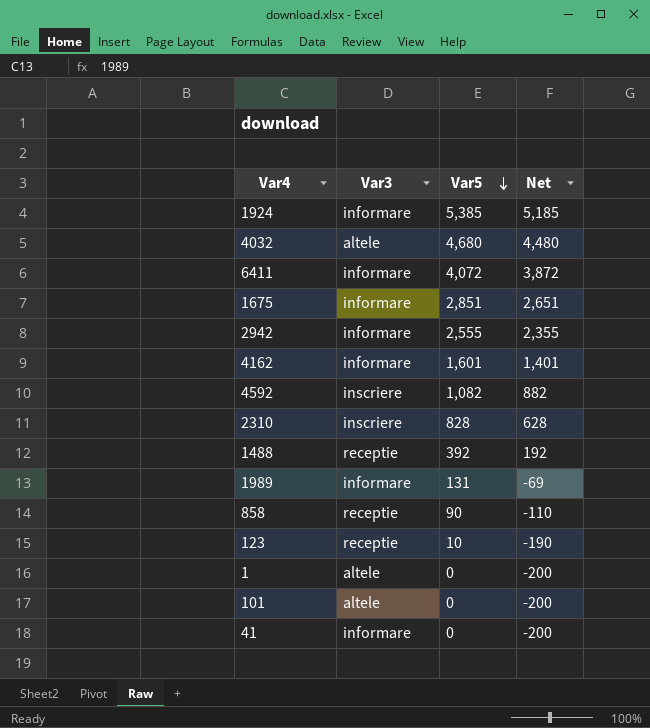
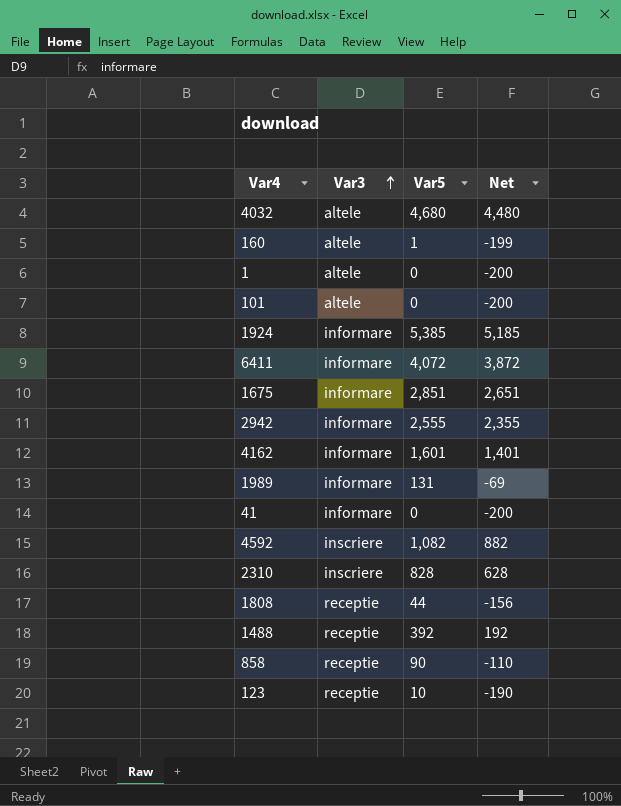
row order: Var5 descending -> Var3 ascending
row 160: none -> altele | 1 | -199
row 1808: none -> receptie | 44 | -156

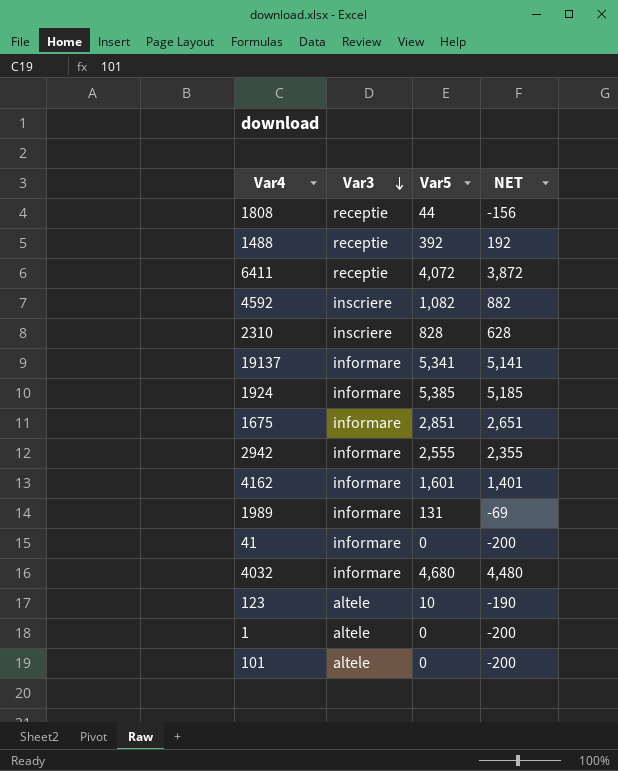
row order: Var3 ascending -> Var3 descending
column name: Net -> NET
row 160: altele | 1 | -199 -> none
row 858: receptie | 90 | -110 -> none
6411 | Var3: informare -> receptie
row 19137: none -> informare | 5,341 | 5,141
4032 | Var3: altele -> informare
123 | Var3: receptie -> altele

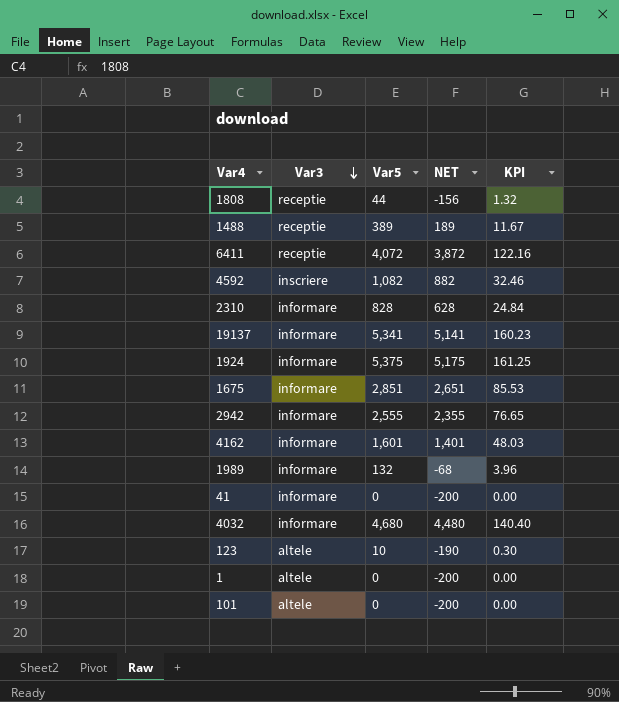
column KPI | formula: none -> [Var5] * 0.03
1488 | Var5: 392 -> 389
1488 | NET: 192 -> 189
2310 | Var3: inscriere -> informare
1924 | Var5: 5,385 -> 5,375
1924 | NET: 5,185 -> 5,175
1989 | Var5: 131 -> 132
1989 | NET: -69 -> -68

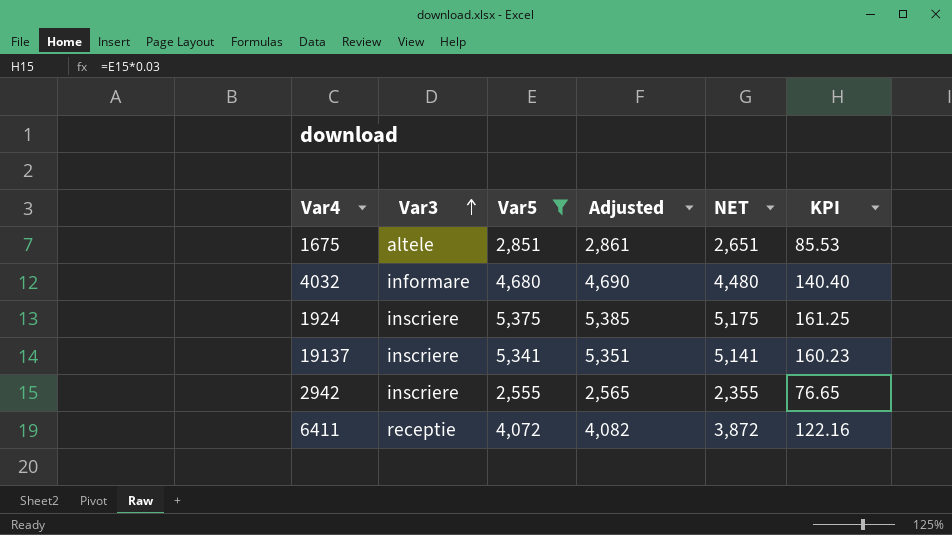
filter: none -> Var5 >= 2,555
row order: Var3 descending -> Var3 ascending
column Adjusted | formula: none -> [Var5] + 10
1675 | Var3: informare -> altele
1924 | Var3: informare -> inscriere
19137 | Var3: informare -> inscriere
2942 | Var3: informare -> inscriere

